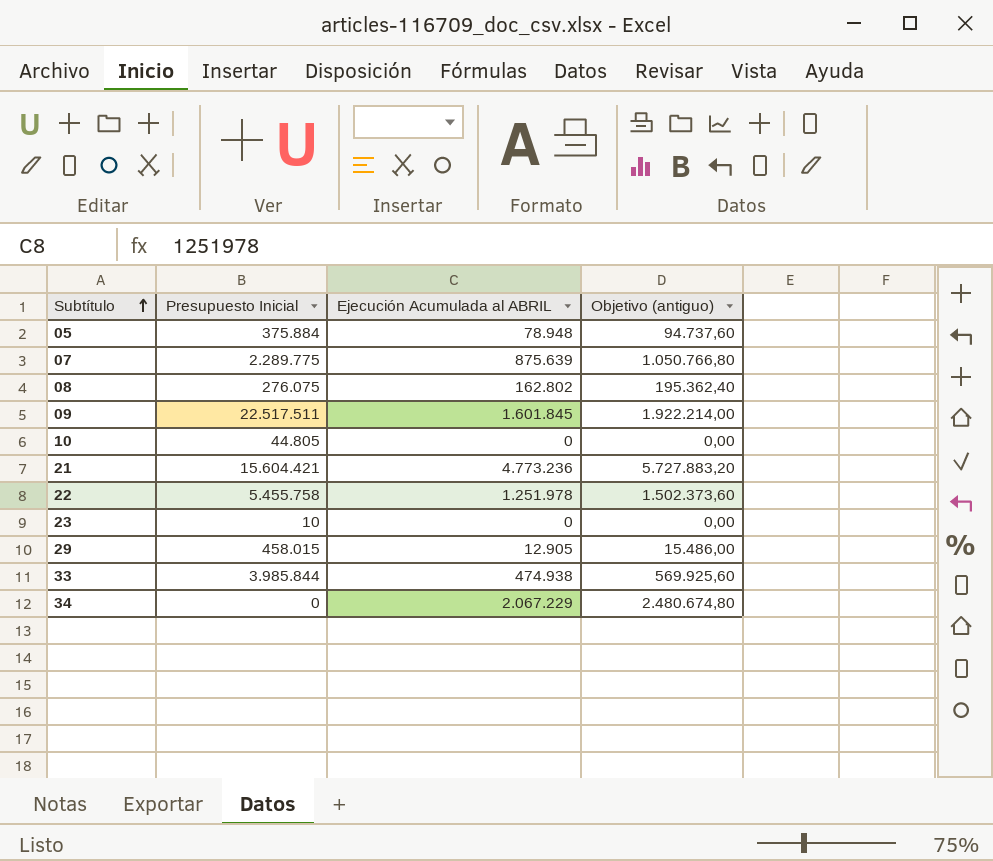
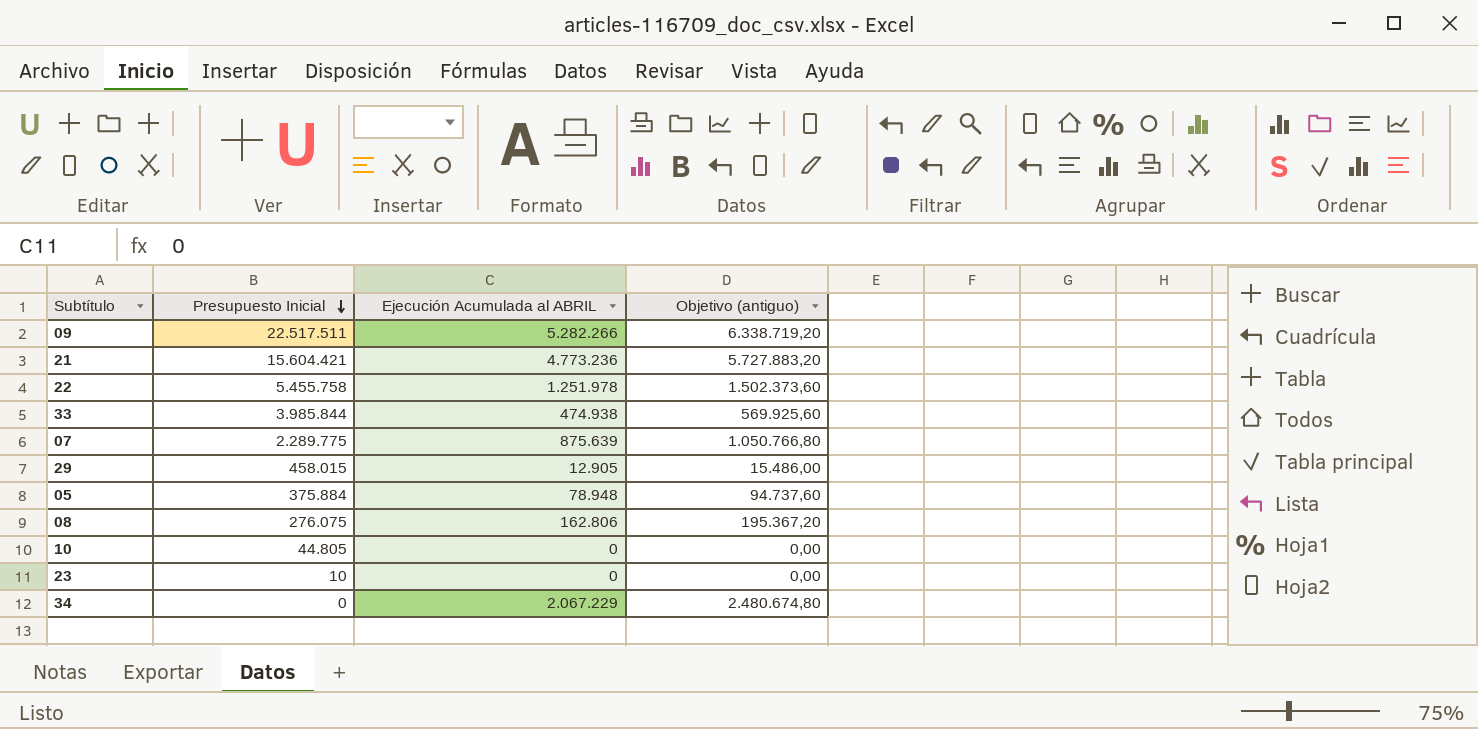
row order: Subtítulo ascending -> Presupuesto Inicial descending
09 | Ejecución Acumulada al ABRIL: 1.601.845 -> 5.282.266
09 | Objetivo (antiguo): 1.922.214,00 -> 6.338.719,20
08 | Ejecución Acumulada al ABRIL: 162.802 -> 162.806
08 | Objetivo (antiguo): 195.362,40 -> 195.367,20

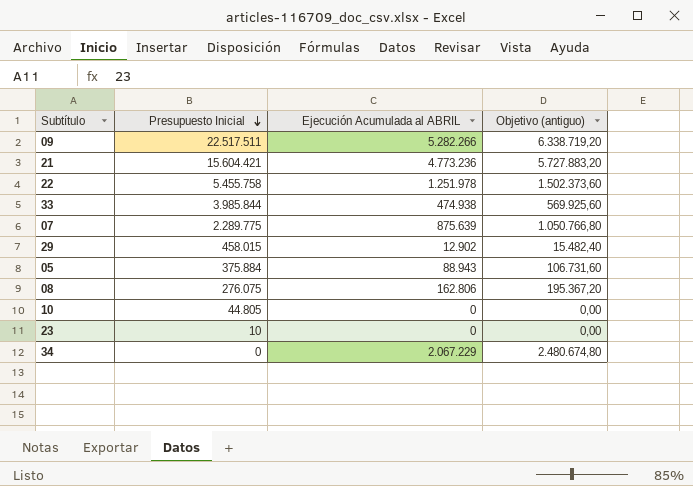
29 | Ejecución Acumulada al ABRIL: 12.905 -> 12.902
29 | Objetivo (antiguo): 15.486,00 -> 15.482,40
05 | Ejecución Acumulada al ABRIL: 78.948 -> 88.943
05 | Objetivo (antiguo): 94.737,60 -> 106.731,60

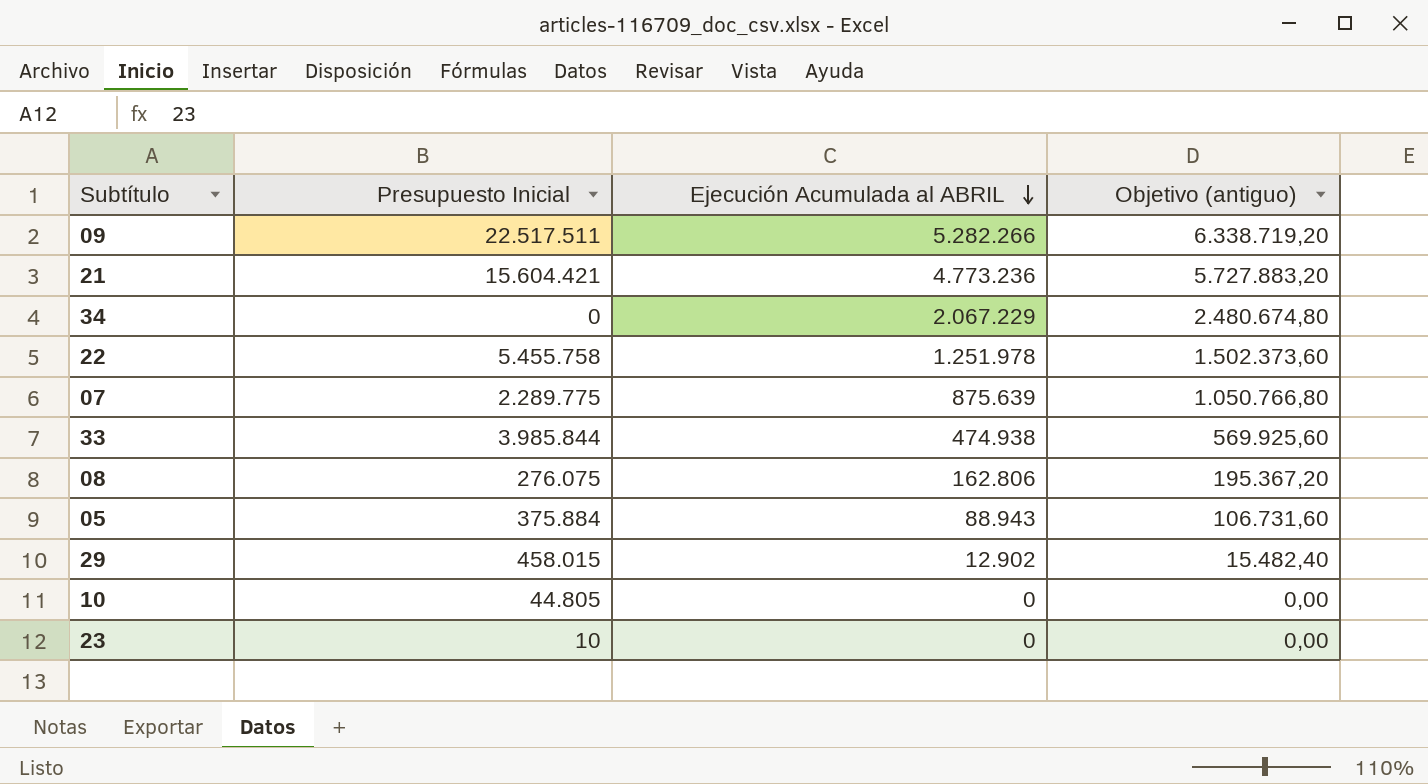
row order: Presupuesto Inicial descending -> Ejecución Acumulada al ABRIL descending

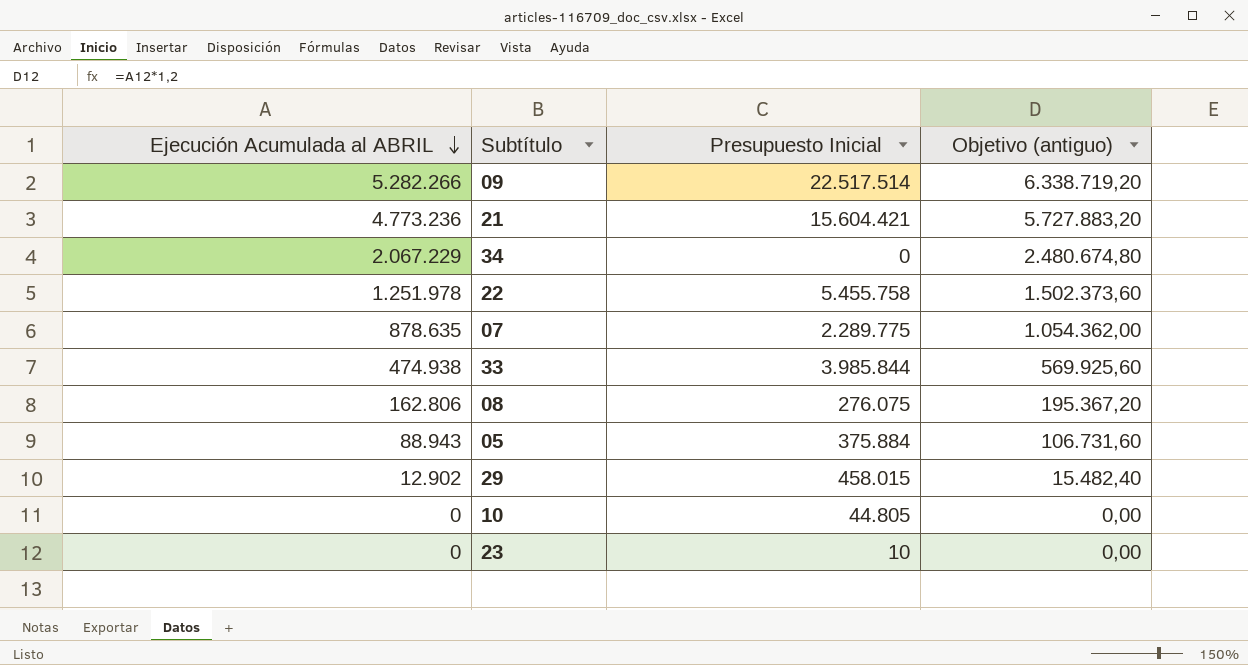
column Ejecución Acumulada al ABRIL | position: 3 -> 1
09 | Presupuesto Inicial: 22.517.511 -> 22.517.514
07 | Ejecución Acumulada al ABRIL: 875.639 -> 878.635
07 | Objetivo (antiguo): 1.050.766,80 -> 1.054.362,00

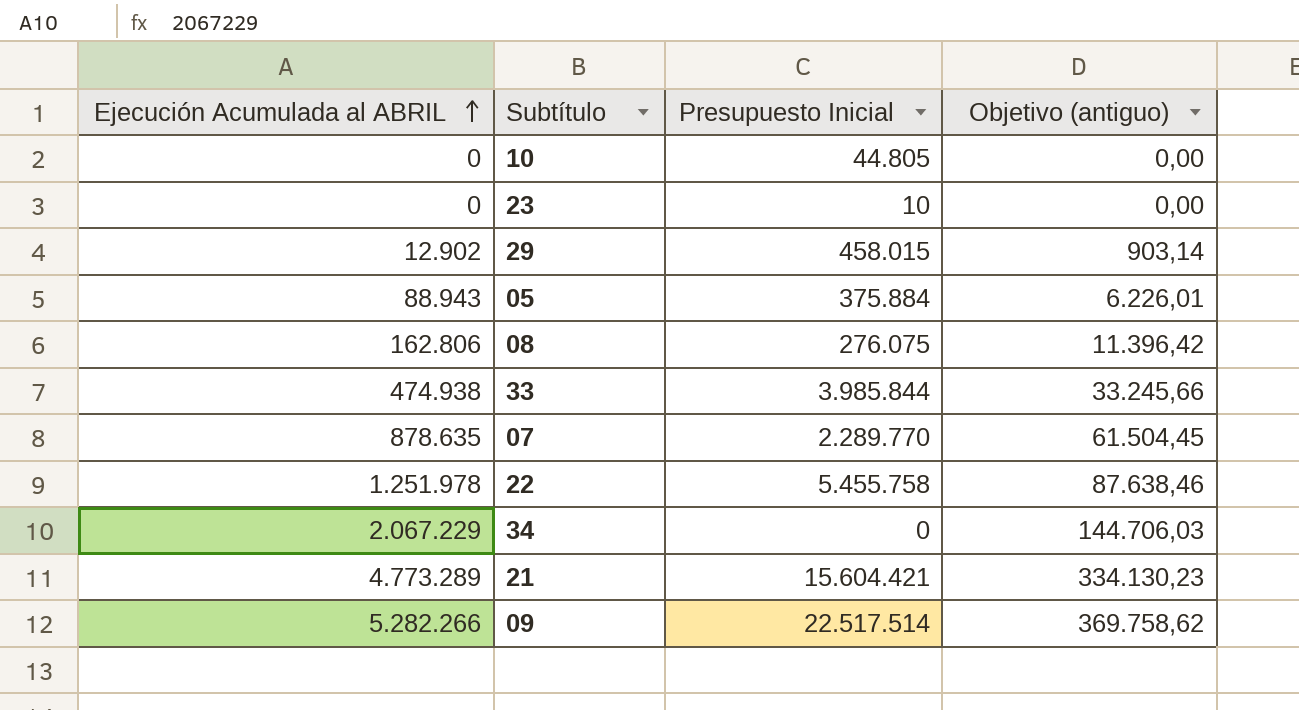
row order: Ejecución Acumulada al ABRIL descending -> Ejecución Acumulada al ABRIL ascending
column Objetivo (antiguo) | formula: [Ejecución Acumulada al ABRIL] * 1,2 -> [Ejecución Acumulada al ABRIL] * 0,07
07 | Presupuesto Inicial: 2.289.775 -> 2.289.770
21 | Ejecución Acumulada al ABRIL: 4.773.236 -> 4.773.289

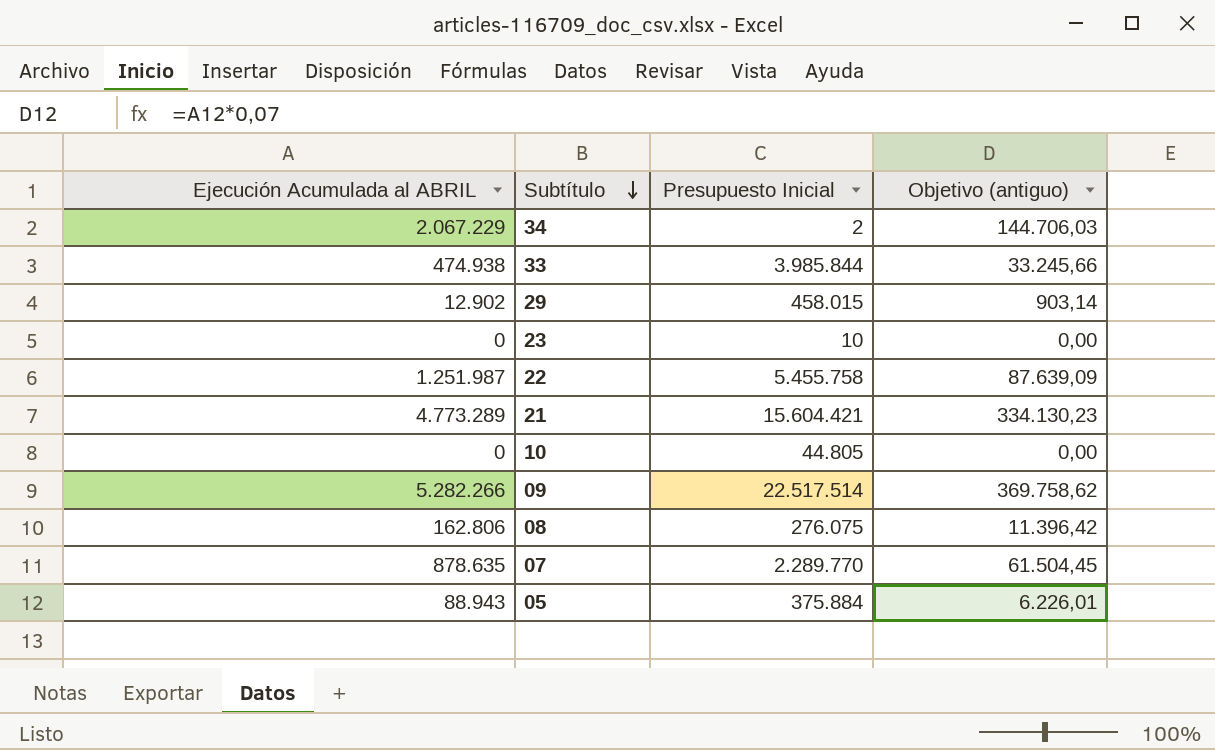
row order: Ejecución Acumulada al ABRIL ascending -> Subtítulo descending
34 | Presupuesto Inicial: 0 -> 2
22 | Ejecución Acumulada al ABRIL: 1.251.978 -> 1.251.987
22 | Objetivo (antiguo): 87.638,46 -> 87.639,09

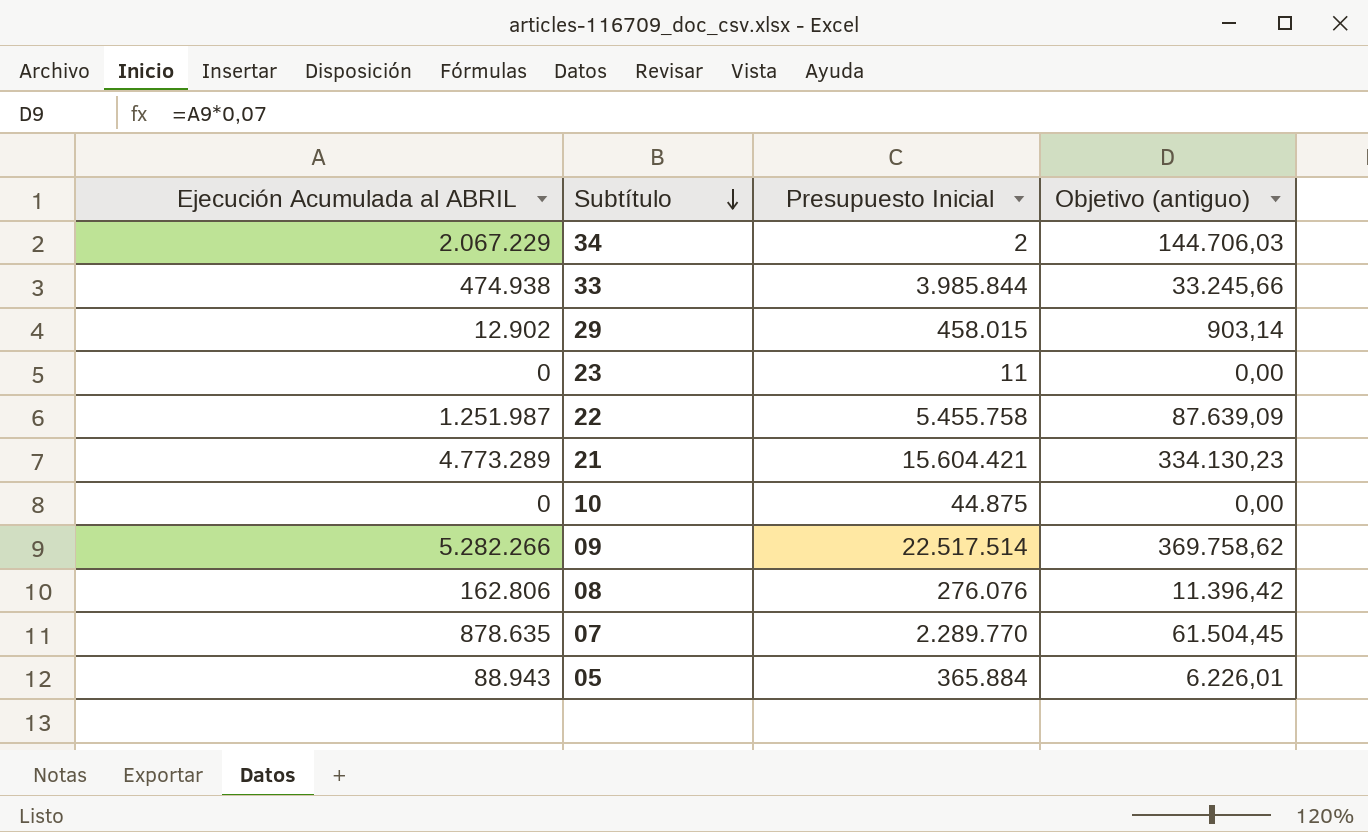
23 | Presupuesto Inicial: 10 -> 11
10 | Presupuesto Inicial: 44.805 -> 44.875
08 | Presupuesto Inicial: 276.075 -> 276.076
05 | Presupuesto Inicial: 375.884 -> 365.884

